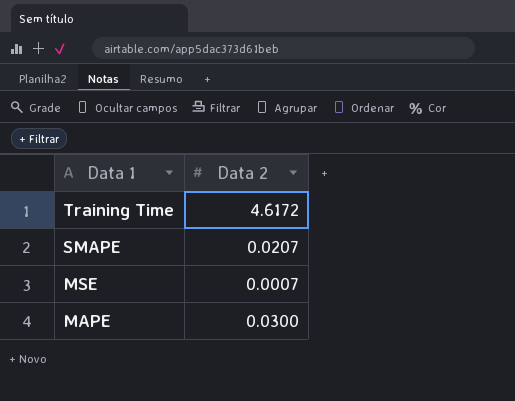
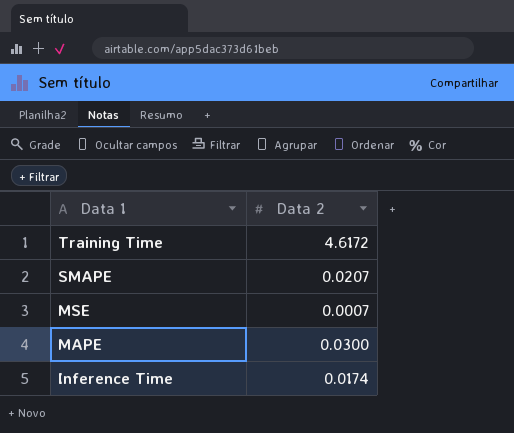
row Inference Time: none -> 0.0174

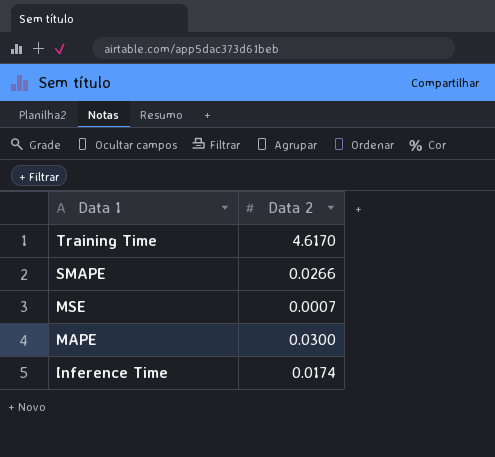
Training Time | Data 2: 4.6172 -> 4.6170
SMAPE | Data 2: 0.0207 -> 0.0266

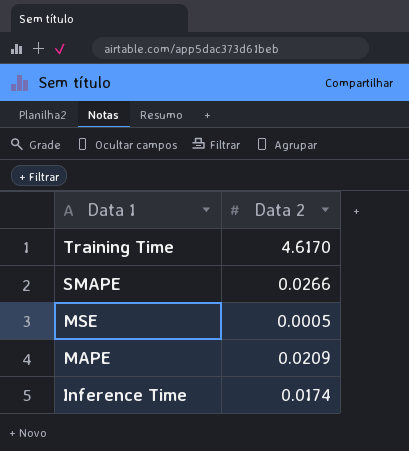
MSE | Data 2: 0.0007 -> 0.0005
MAPE | Data 2: 0.0300 -> 0.0209

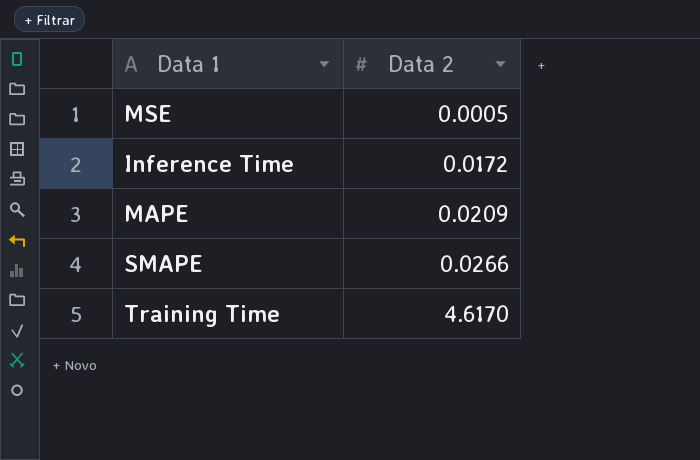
row order: Data 1 descending -> Data 2 ascending
Inference Time | Data 2: 0.0174 -> 0.0172

